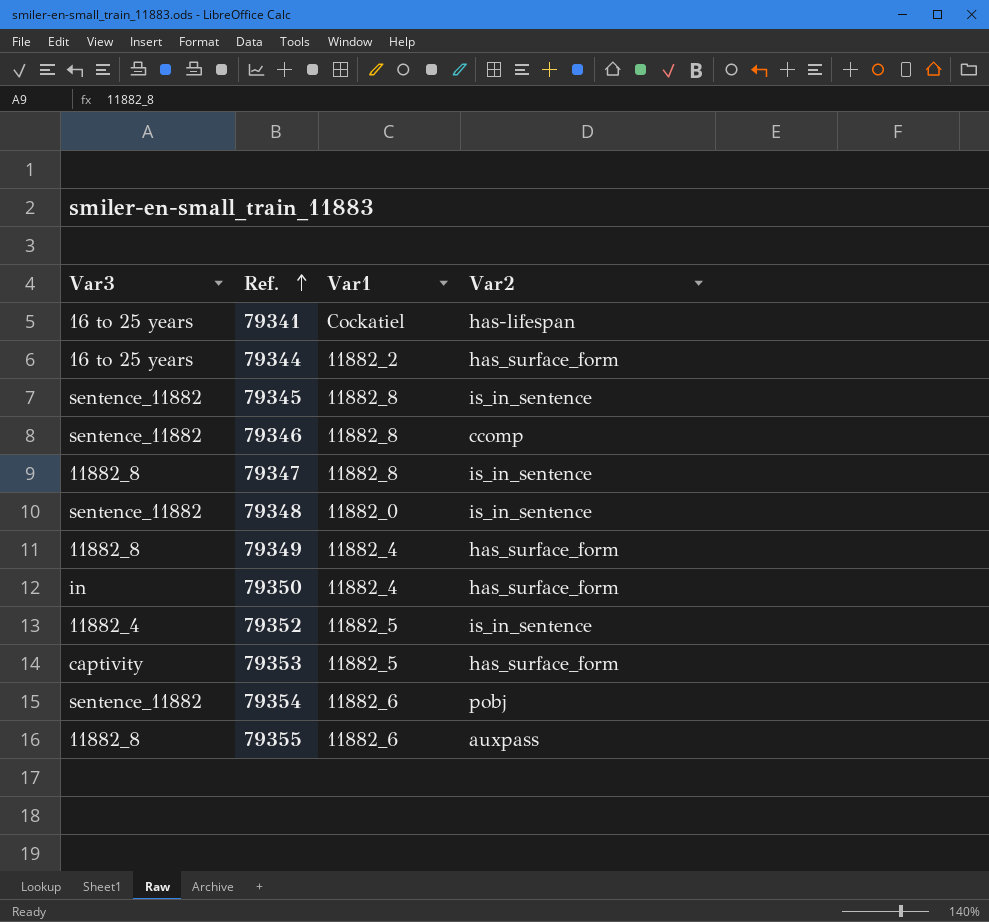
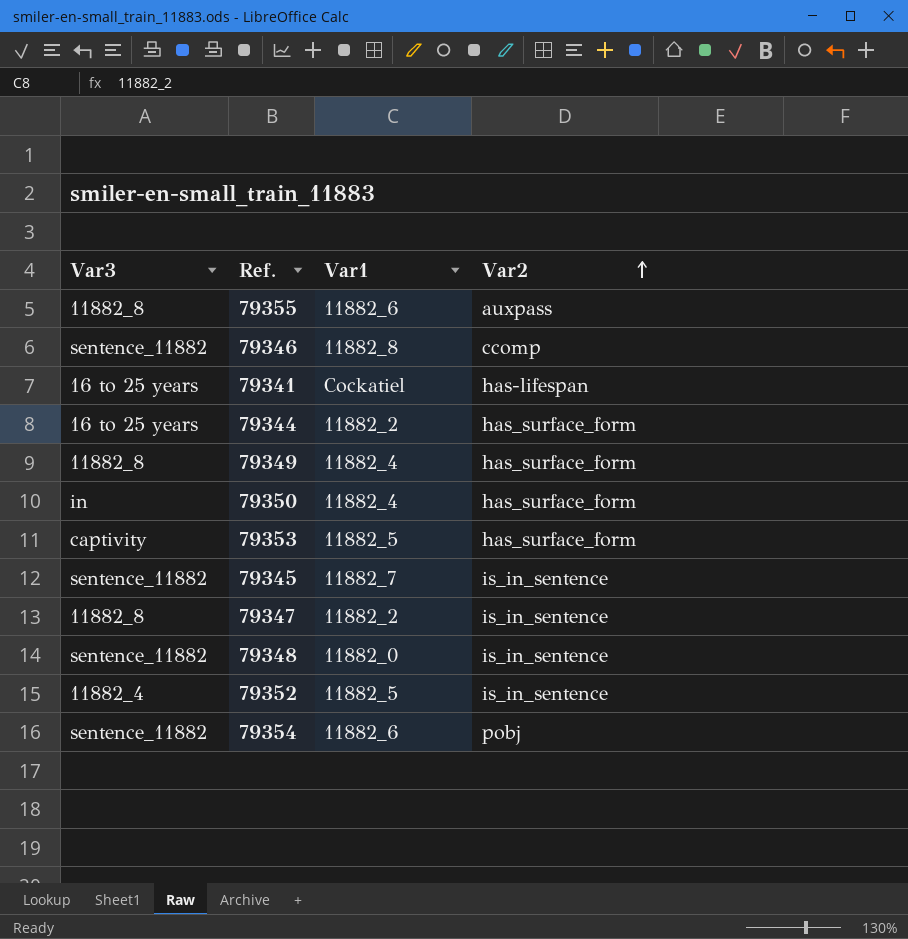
row order: Ref. ascending -> Var2 ascending
79345 | Var1: 11882_8 -> 11882_7
79347 | Var1: 11882_8 -> 11882_2

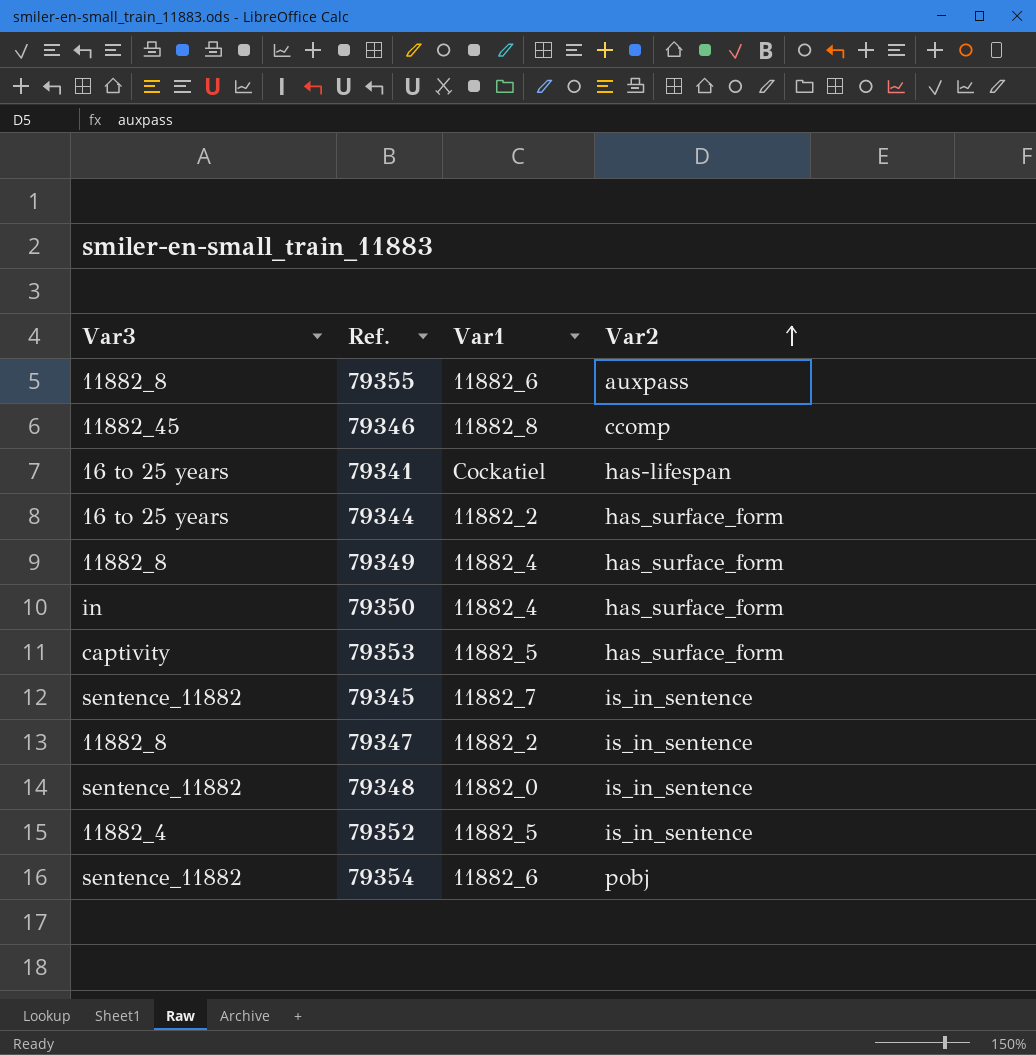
79346 | Var3: sentence_11882 -> 11882_45

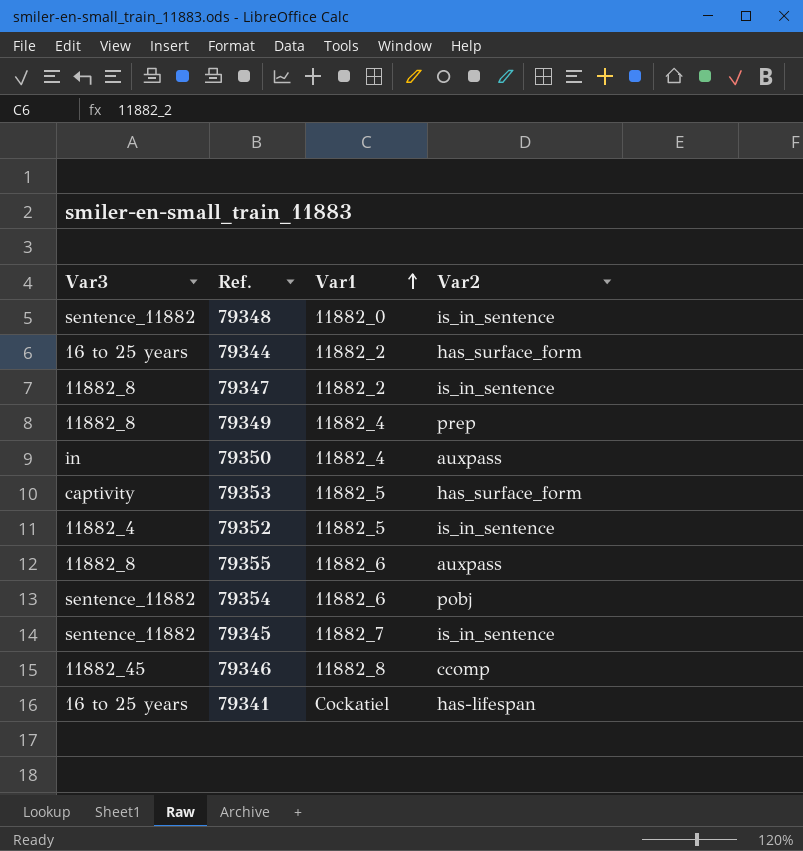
row order: Var2 ascending -> Var1 ascending
79349 | Var2: has_surface_form -> prep
79350 | Var2: has_surface_form -> auxpass

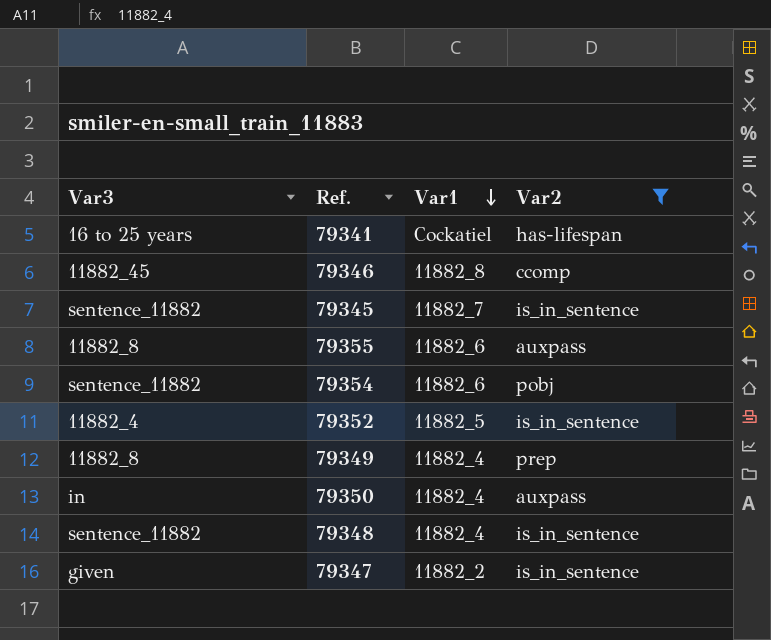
filter: none -> Var2 != has_surface_form
row order: Var1 ascending -> Var1 descending
79348 | Var1: 11882_0 -> 11882_4
79347 | Var3: 11882_8 -> given

